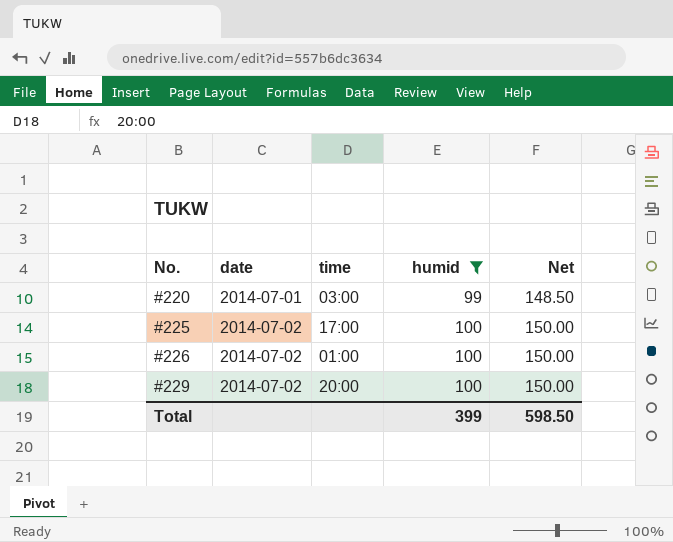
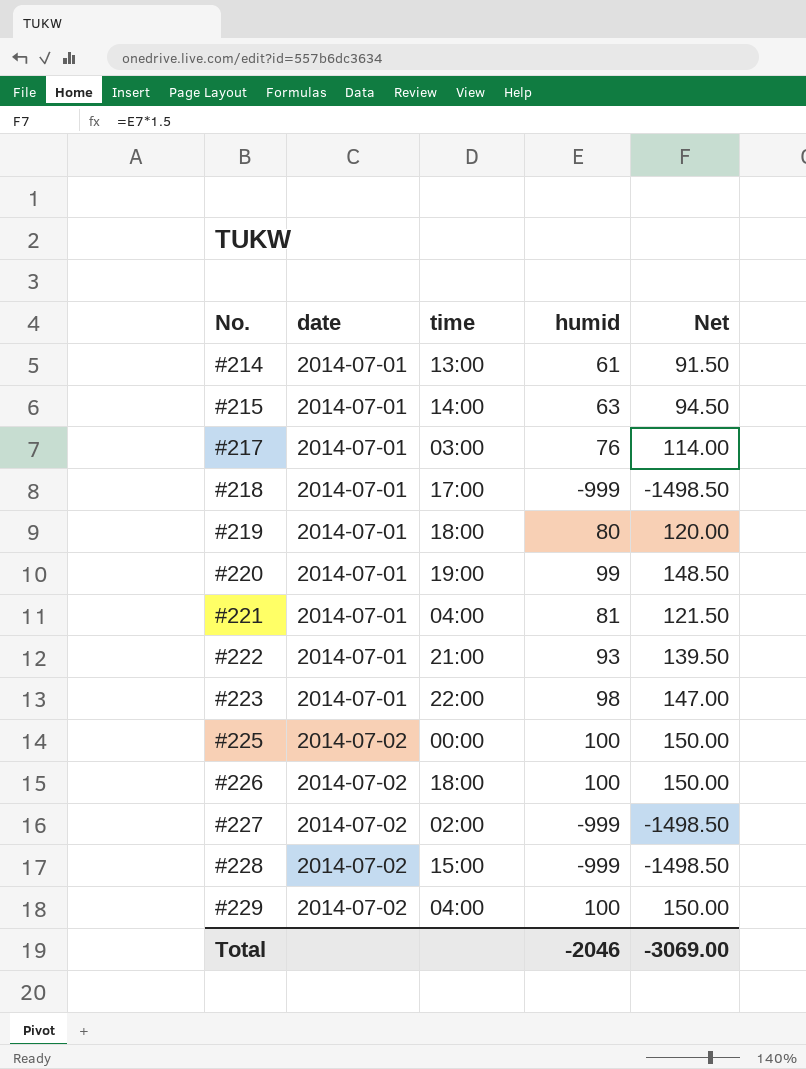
filter: humid >= 99 -> none
#220 | time: 03:00 -> 19:00
#225 | time: 17:00 -> 00:00
#226 | time: 01:00 -> 18:00
#229 | time: 20:00 -> 04:00
Total | humid: 399 -> -2046
Total | Net: 598.50 -> -3069.00

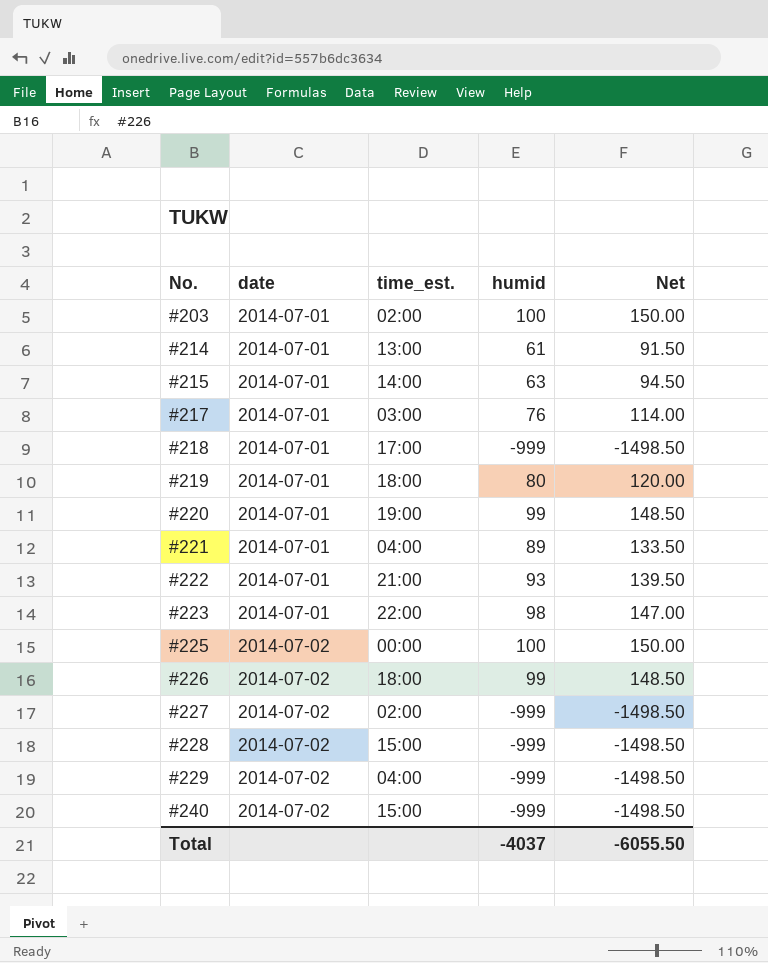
column name: time -> time_est.
row #203: none -> 2014-07-01 | 02:00 | 100 | 150.00
#221 | humid: 81 -> 89
#221 | Net: 121.50 -> 133.50
#226 | humid: 100 -> 99
#226 | Net: 150.00 -> 148.50
#229 | humid: 100 -> -999
#229 | Net: 150.00 -> -1498.50
row #240: none -> 2014-07-02 | 15:00 | -999 | -1498.50
Total | humid: -2046 -> -4037
Total | Net: -3069.00 -> -6055.50

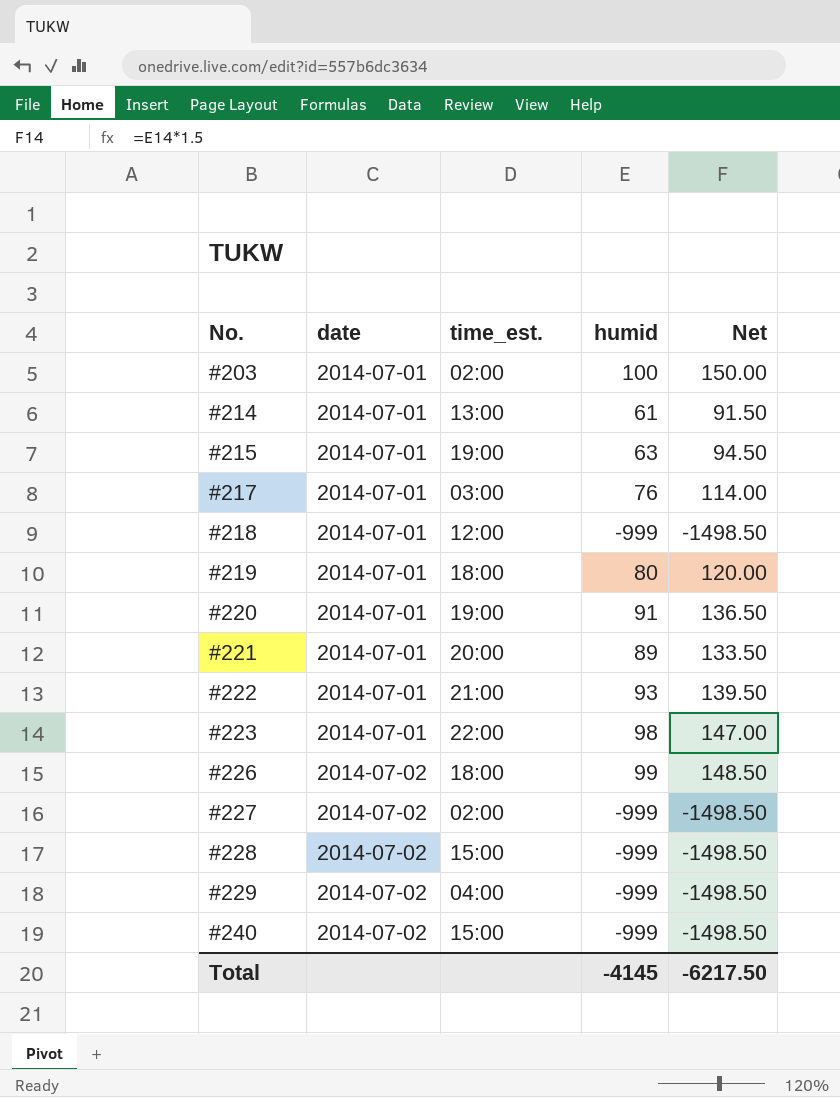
row #225: 2014-07-02 | 00:00 | 100 | 150.00 -> none
#215 | time_est.: 14:00 -> 19:00
#218 | time_est.: 17:00 -> 12:00
#220 | humid: 99 -> 91
#220 | Net: 148.50 -> 136.50
#221 | time_est.: 04:00 -> 20:00
Total | humid: -4037 -> -4145
Total | Net: -6055.50 -> -6217.50

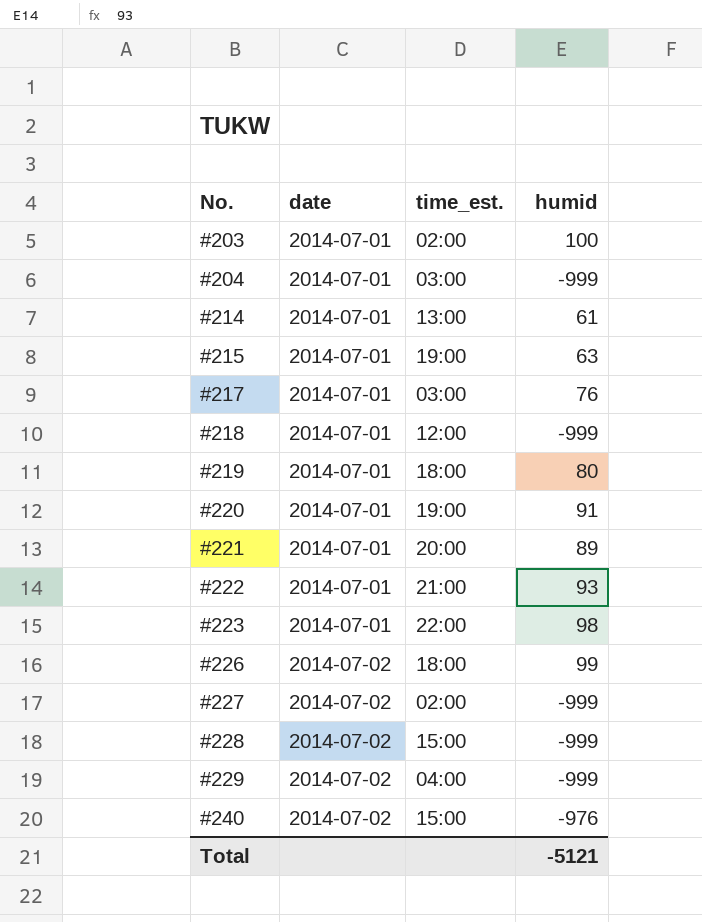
column Net | formula: [humid] * 1.5 -> none
row #204: none -> 2014-07-01 | 03:00 | -999
#240 | humid: -999 -> -976
Total | humid: -4145 -> -5121

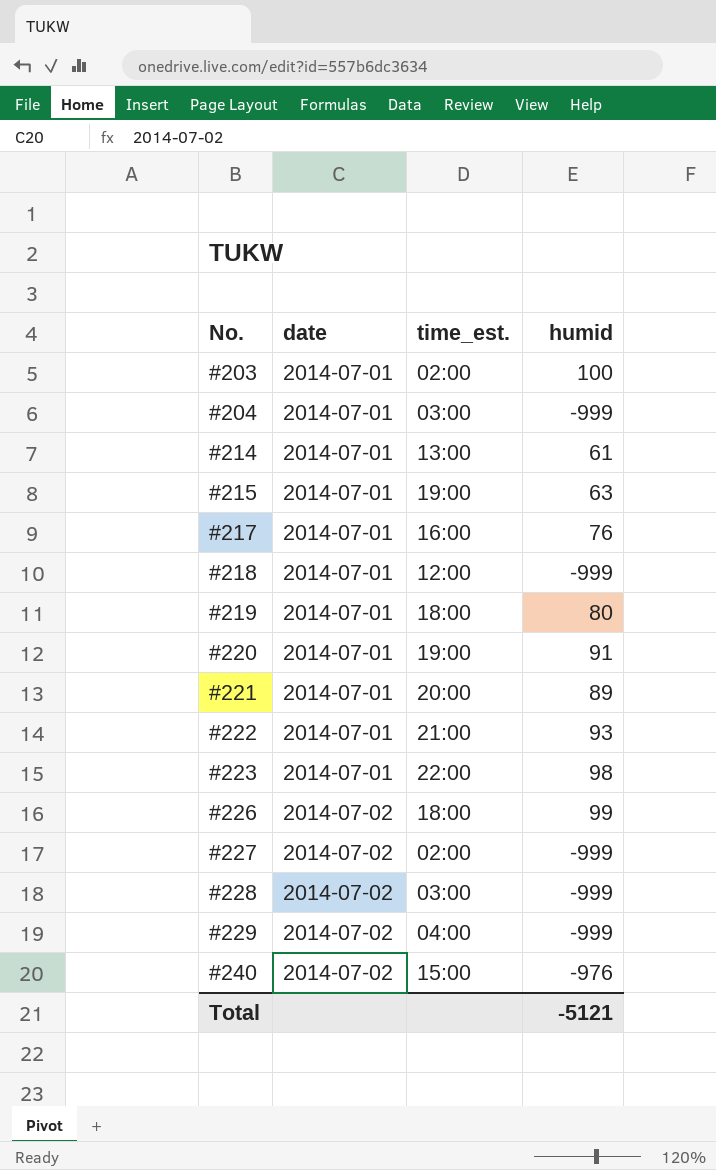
#217 | time_est.: 03:00 -> 16:00
#228 | time_est.: 15:00 -> 03:00

